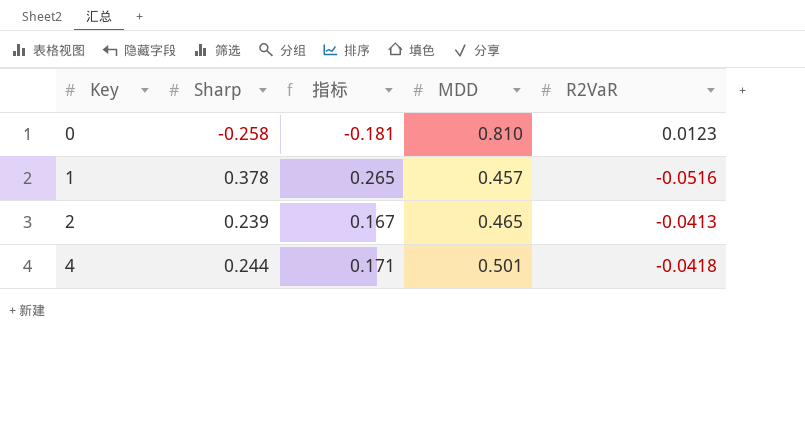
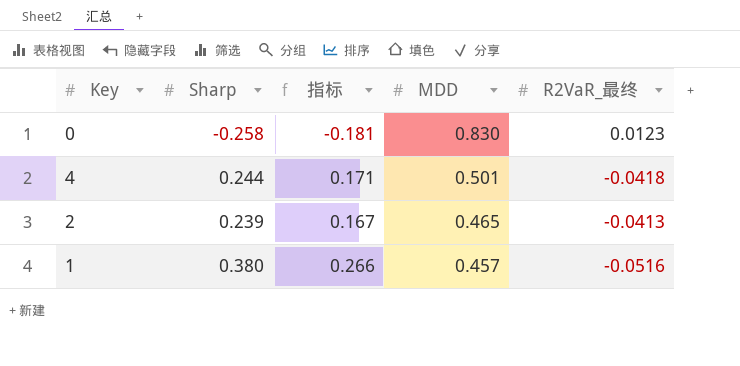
row order: Key ascending -> MDD descending
column name: R2VaR -> R2VaR_最终
0 | MDD: 0.810 -> 0.830
1 | Sharp: 0.378 -> 0.380
1 | 指标: 0.265 -> 0.266

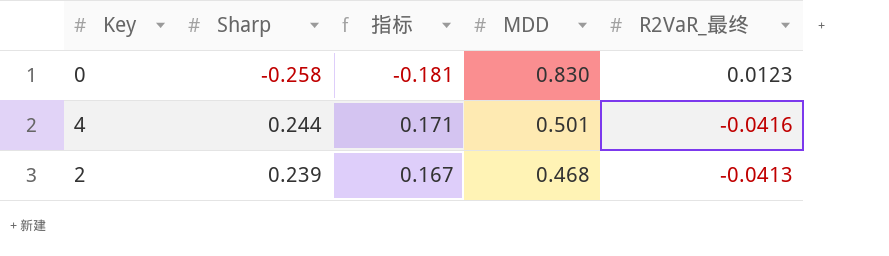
row 1: 0.380 | 0.266 | 0.457 | -0.0516 -> none
4 | R2VaR_最终: -0.0418 -> -0.0416
2 | MDD: 0.465 -> 0.468

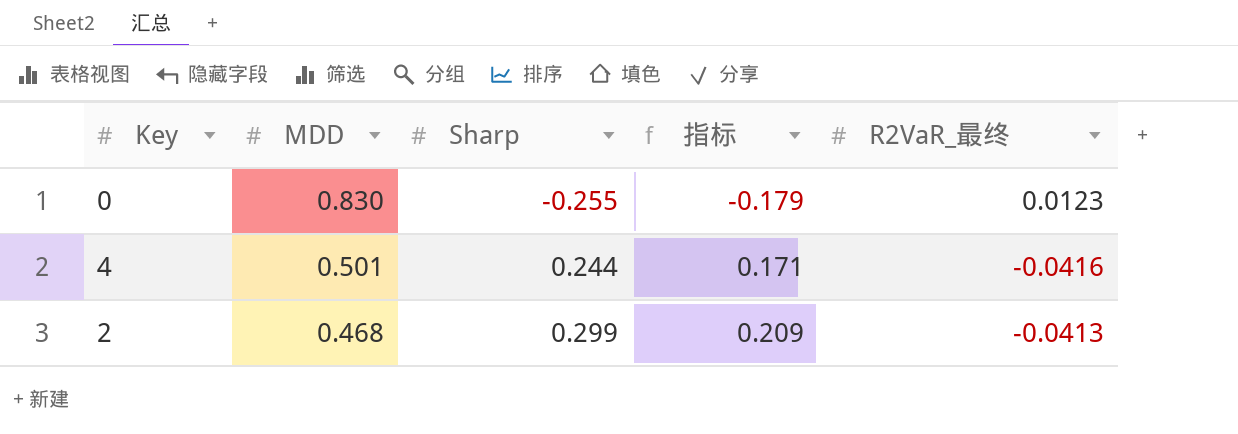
column MDD | position: 4 -> 2
0 | Sharp: -0.258 -> -0.255
0 | 指标: -0.181 -> -0.179
2 | Sharp: 0.239 -> 0.299
2 | 指标: 0.167 -> 0.209

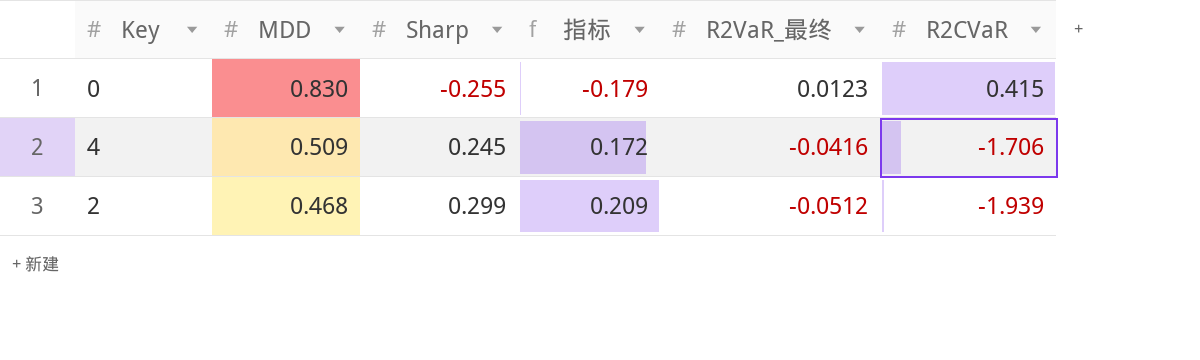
column R2CVaR | position: none -> 6
4 | MDD: 0.501 -> 0.509
4 | Sharp: 0.244 -> 0.245
4 | 指标: 0.171 -> 0.172
2 | R2VaR_最终: -0.0413 -> -0.0512

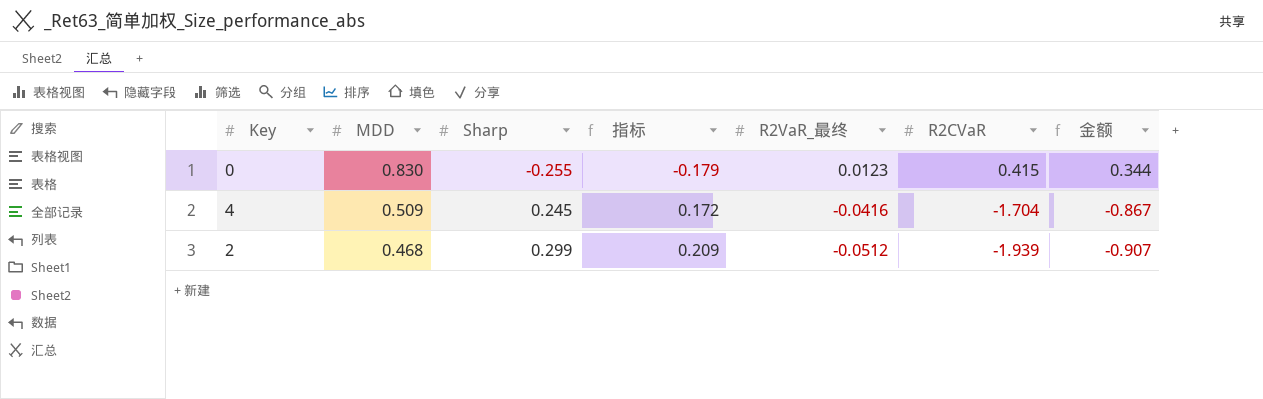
column 金额 | formula: none -> [MDD] * [R2CVaR]
4 | R2CVaR: -1.706 -> -1.704

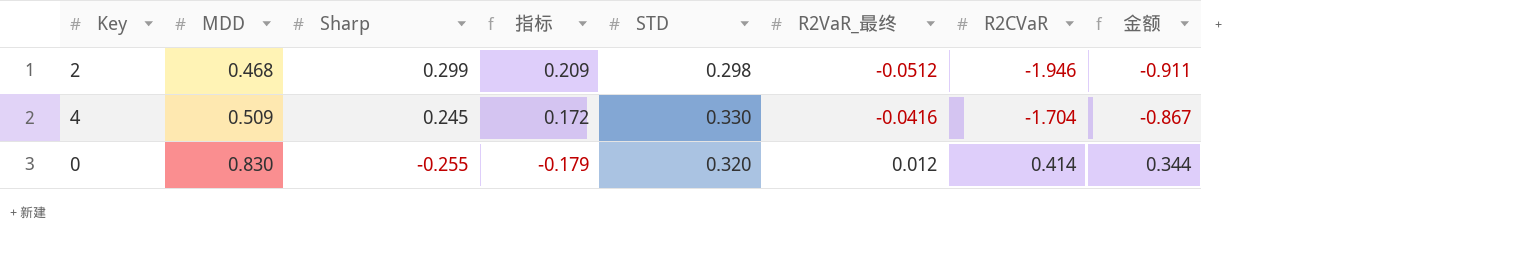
row order: MDD descending -> MDD ascending
column STD | position: none -> 5
2 | R2CVaR: -1.939 -> -1.946
2 | 金额: -0.907 -> -0.911
0 | R2VaR_最终: 0.0123 -> 0.012
0 | R2CVaR: 0.415 -> 0.414

